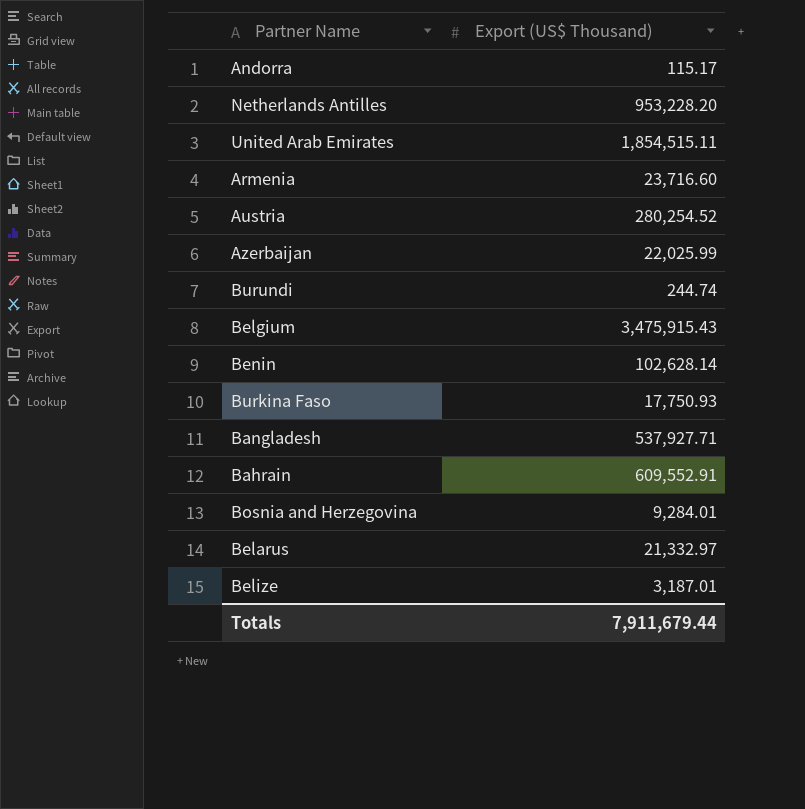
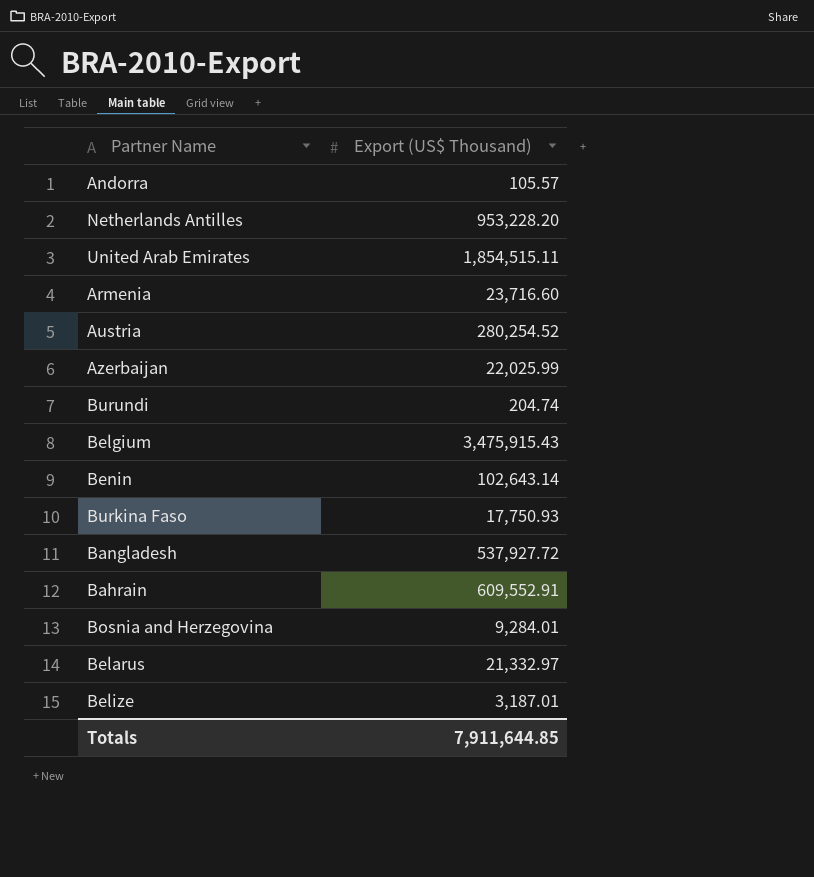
Andorra | Export (US$ Thousand): 115.17 -> 105.57
Burundi | Export (US$ Thousand): 244.74 -> 204.74
Benin | Export (US$ Thousand): 102,628.14 -> 102,643.14
Bangladesh | Export (US$ Thousand): 537,927.71 -> 537,927.72
Totals | Export (US$ Thousand): 7,911,679.44 -> 7,911,644.85

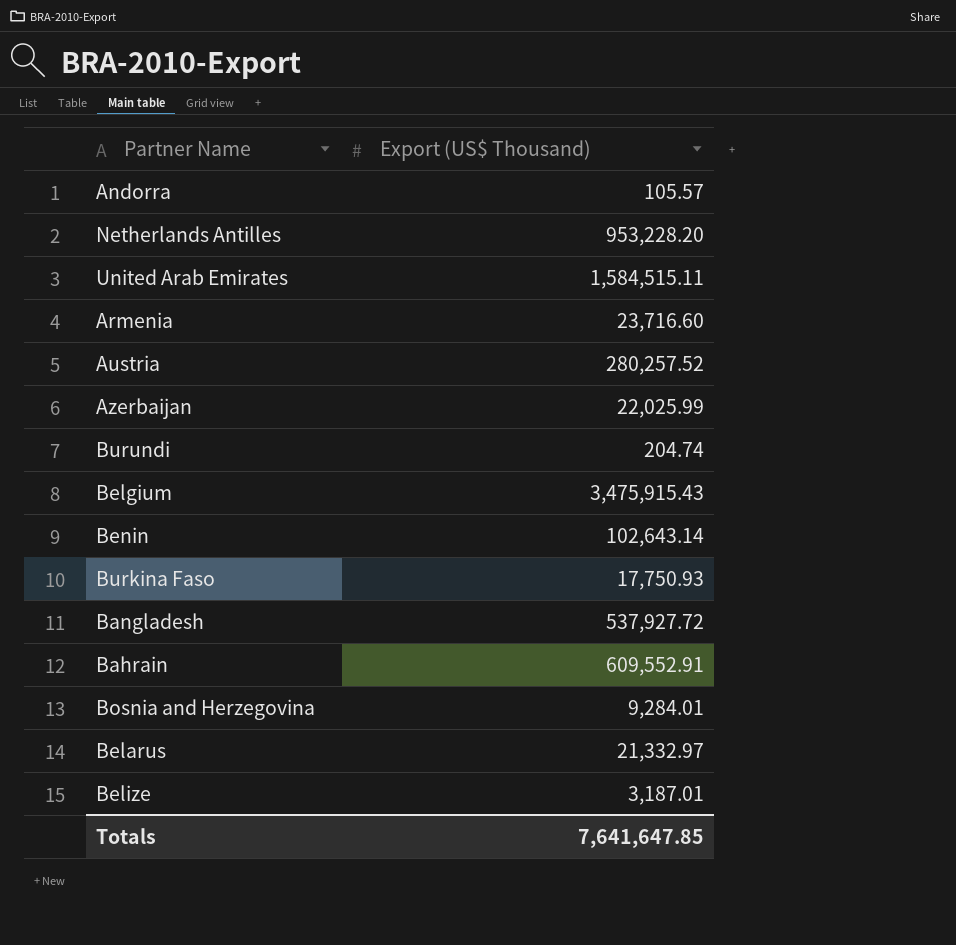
United Arab Emirates | Export (US$ Thousand): 1,854,515.11 -> 1,584,515.11
Austria | Export (US$ Thousand): 280,254.52 -> 280,257.52
Totals | Export (US$ Thousand): 7,911,644.85 -> 7,641,647.85

